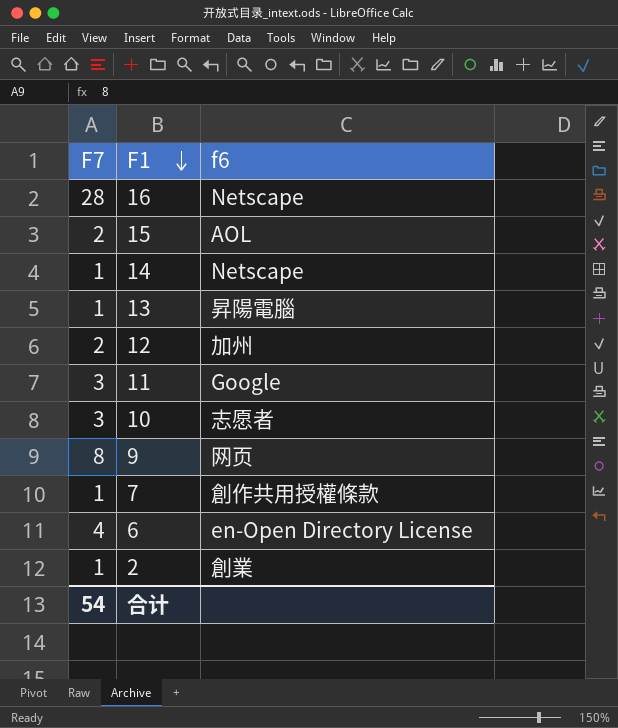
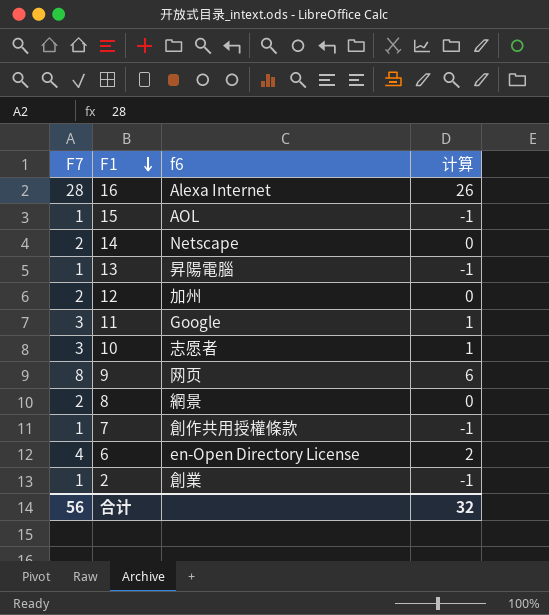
column 计算 | formula: none -> [F7] - 2
16 | f6: Netscape -> Alexa Internet
15 | F7: 2 -> 1
14 | F7: 1 -> 2
row 8: none -> 2 | 網景 | 0
合计 | F7: 54 -> 56

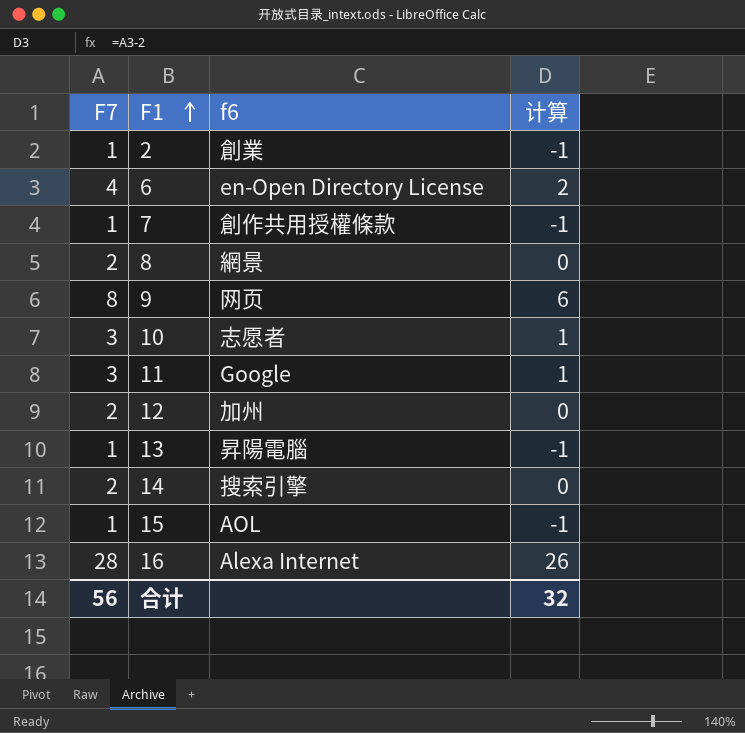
row order: F1 descending -> F1 ascending
14 | f6: Netscape -> 搜索引擎

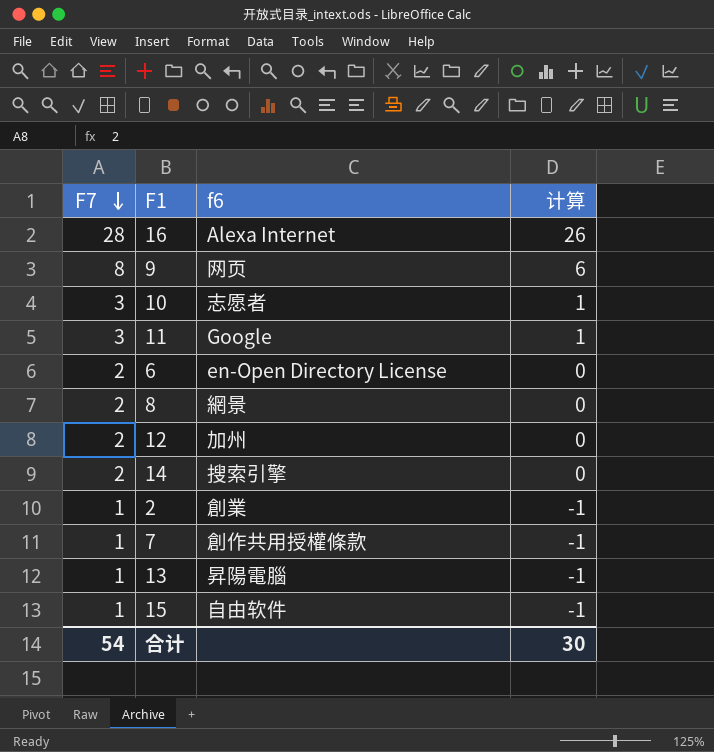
row order: F1 ascending -> F7 descending
6 | F7: 4 -> 2
6 | 计算: 2 -> 0
15 | f6: AOL -> 自由软件
合计 | F7: 56 -> 54
合计 | 计算: 32 -> 30

